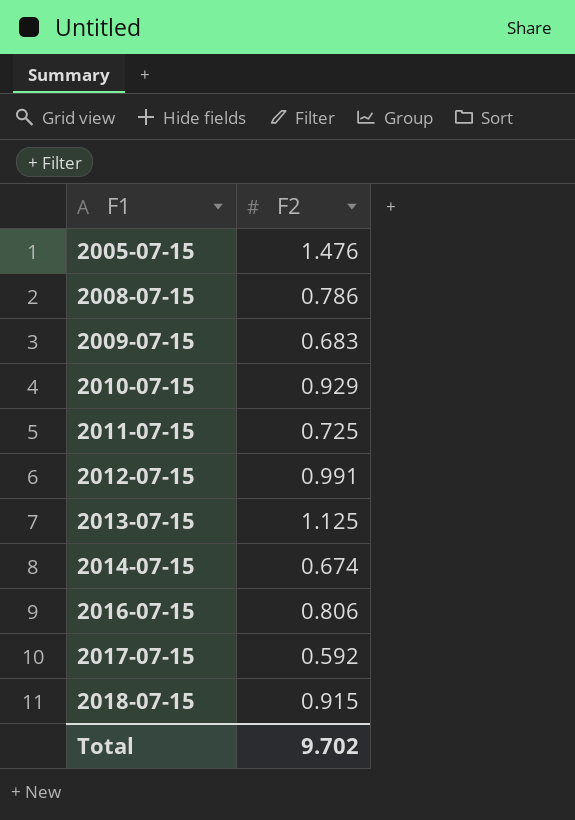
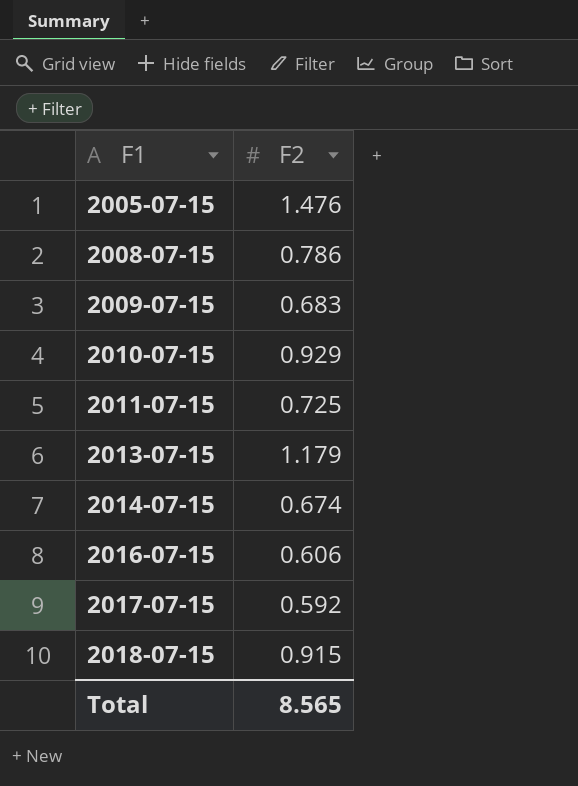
row 2012-07-15: 0.991 -> none
2013-07-15 | F2: 1.125 -> 1.179
2016-07-15 | F2: 0.806 -> 0.606
Total | F2: 9.702 -> 8.565

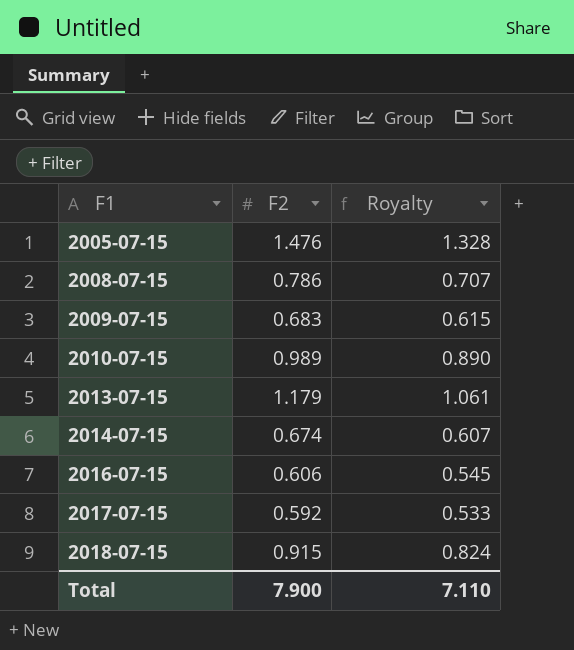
column Royalty | formula: none -> [F2] * 0.9
row 2011-07-15: 0.725 -> none
2010-07-15 | F2: 0.929 -> 0.989
Total | F2: 8.565 -> 7.900

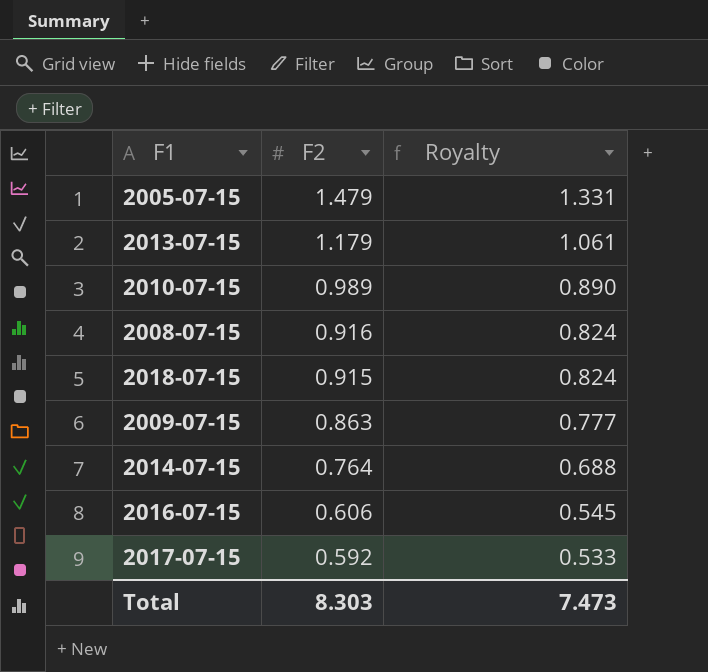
row order: F1 ascending -> F2 descending
2005-07-15 | F2: 1.476 -> 1.479
2005-07-15 | Royalty: 1.328 -> 1.331
2008-07-15 | F2: 0.786 -> 0.916
2008-07-15 | Royalty: 0.707 -> 0.824
2009-07-15 | F2: 0.683 -> 0.863
2009-07-15 | Royalty: 0.615 -> 0.777
2014-07-15 | F2: 0.674 -> 0.764
2014-07-15 | Royalty: 0.607 -> 0.688
Total | F2: 7.900 -> 8.303
Total | Royalty: 7.110 -> 7.473

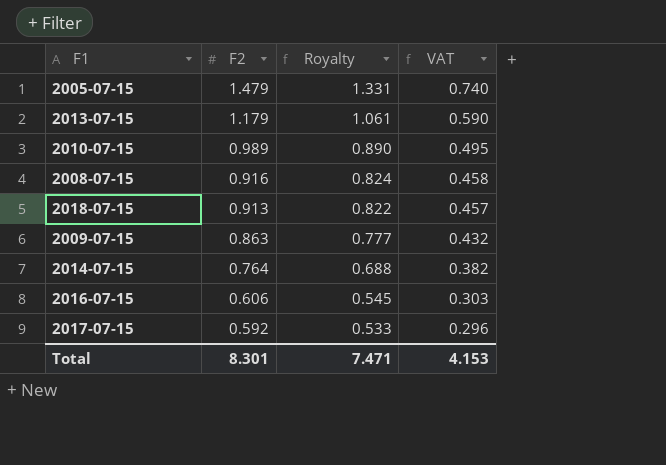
column VAT | formula: none -> [F2] * 0.5
2018-07-15 | F2: 0.915 -> 0.913
2018-07-15 | Royalty: 0.824 -> 0.822
Total | F2: 8.303 -> 8.301
Total | Royalty: 7.473 -> 7.471

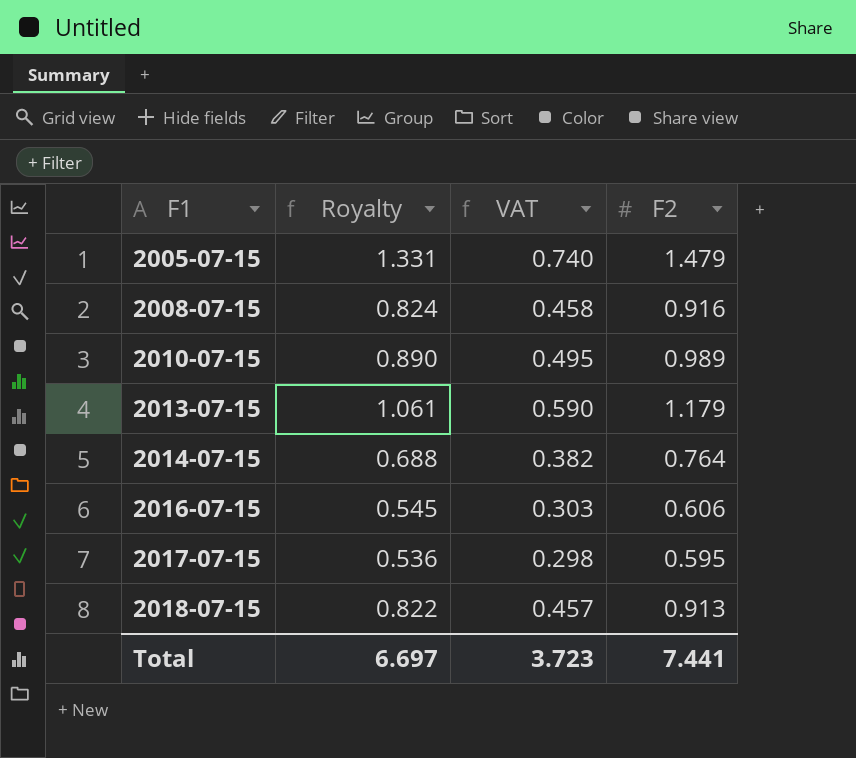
row order: F2 descending -> F1 ascending
column F2 | position: 2 -> 4
row 2009-07-15: 0.863 | 0.777 | 0.432 -> none
2017-07-15 | Royalty: 0.533 -> 0.536
2017-07-15 | VAT: 0.296 -> 0.298
2017-07-15 | F2: 0.592 -> 0.595
Total | Royalty: 7.471 -> 6.697
Total | VAT: 4.153 -> 3.723
Total | F2: 8.301 -> 7.441

